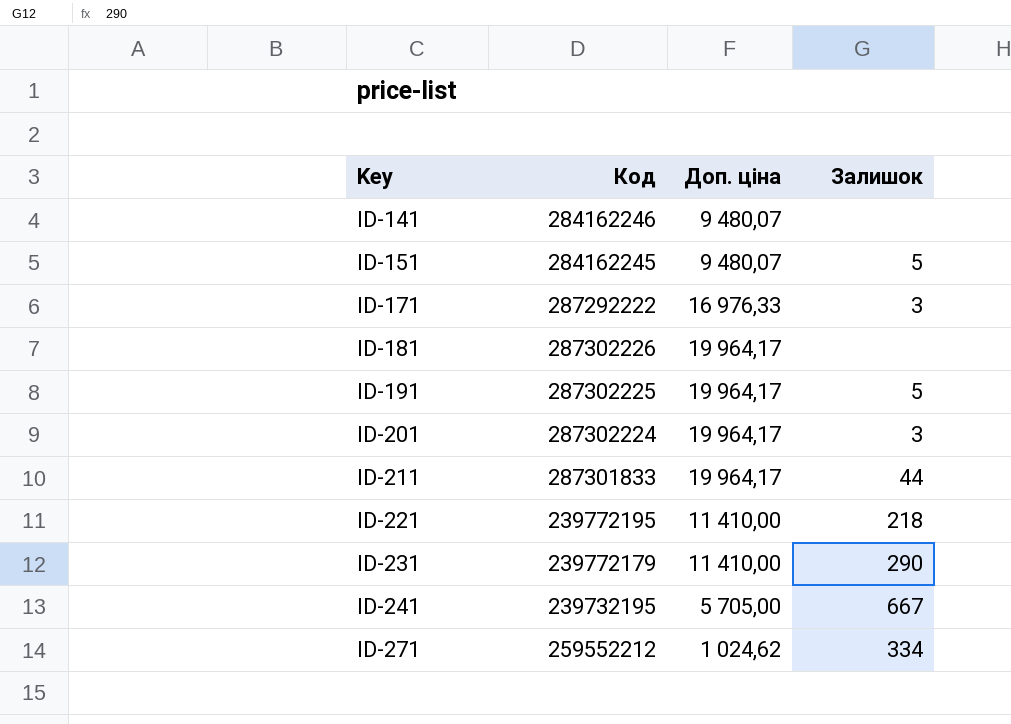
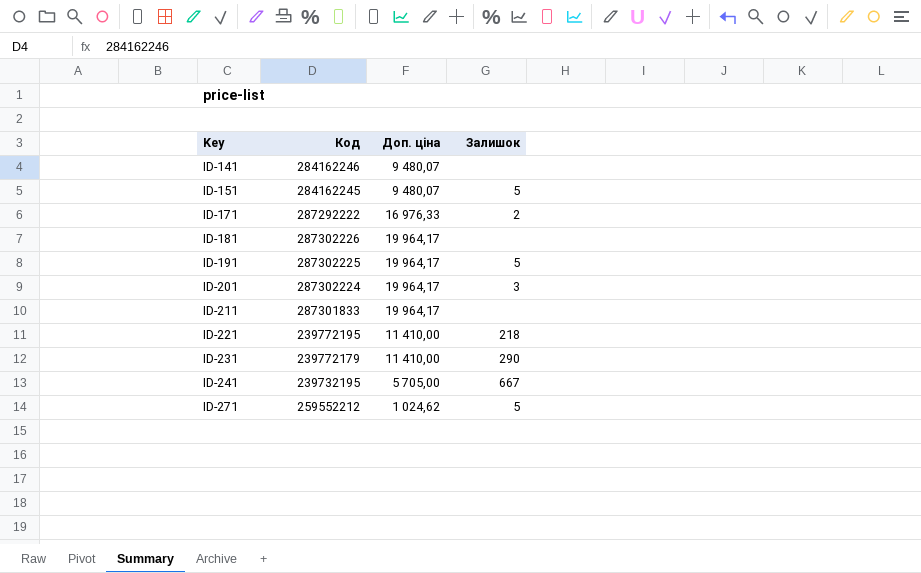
ID-171 | Залишок: 3 -> 2
ID-211 | Залишок: 44 -> none
ID-271 | Залишок: 334 -> 5

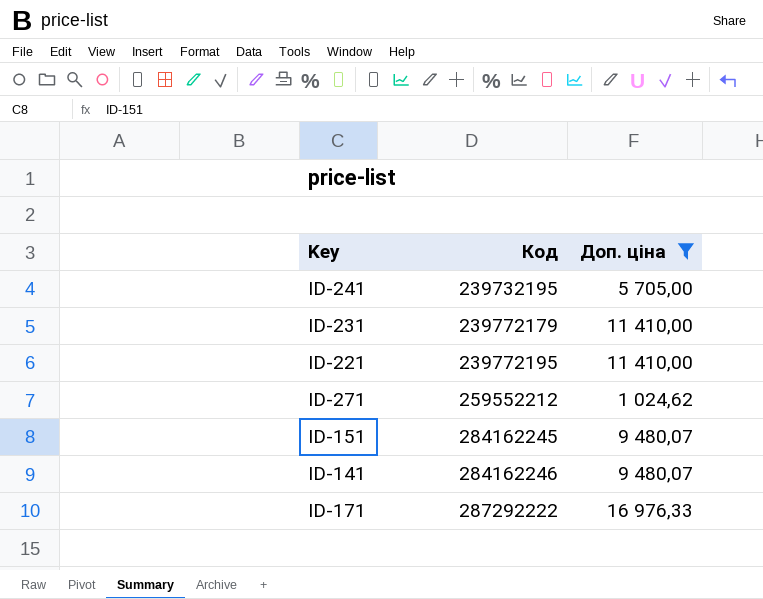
filter: none -> Доп. ціна != 19 964,17
row order: Key ascending -> Код ascending
column Залишок | position: 4 -> none

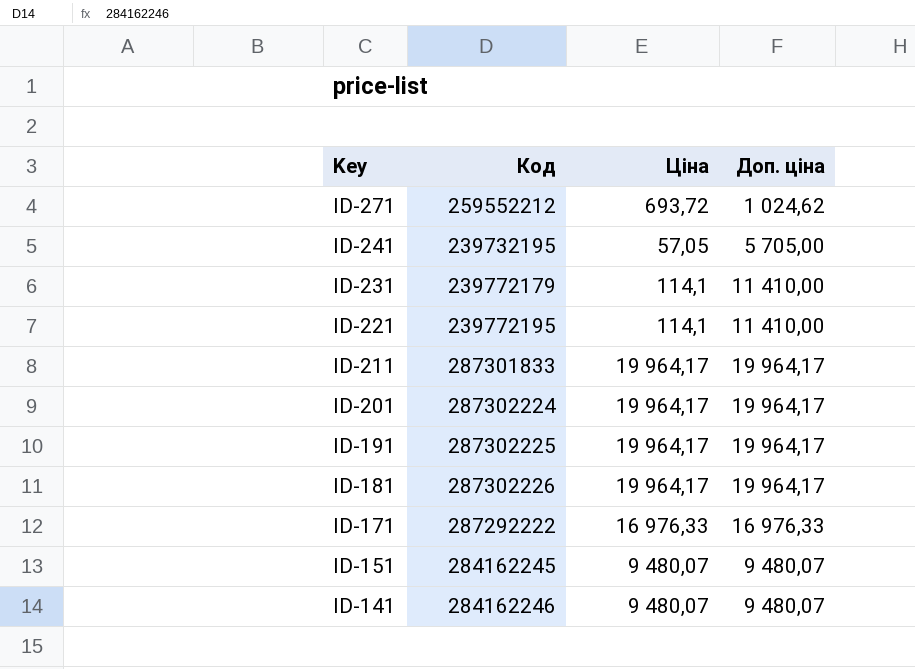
filter: Доп. ціна != 19 964,17 -> none
row order: Код ascending -> Key descending
column Ціна | position: none -> 3

